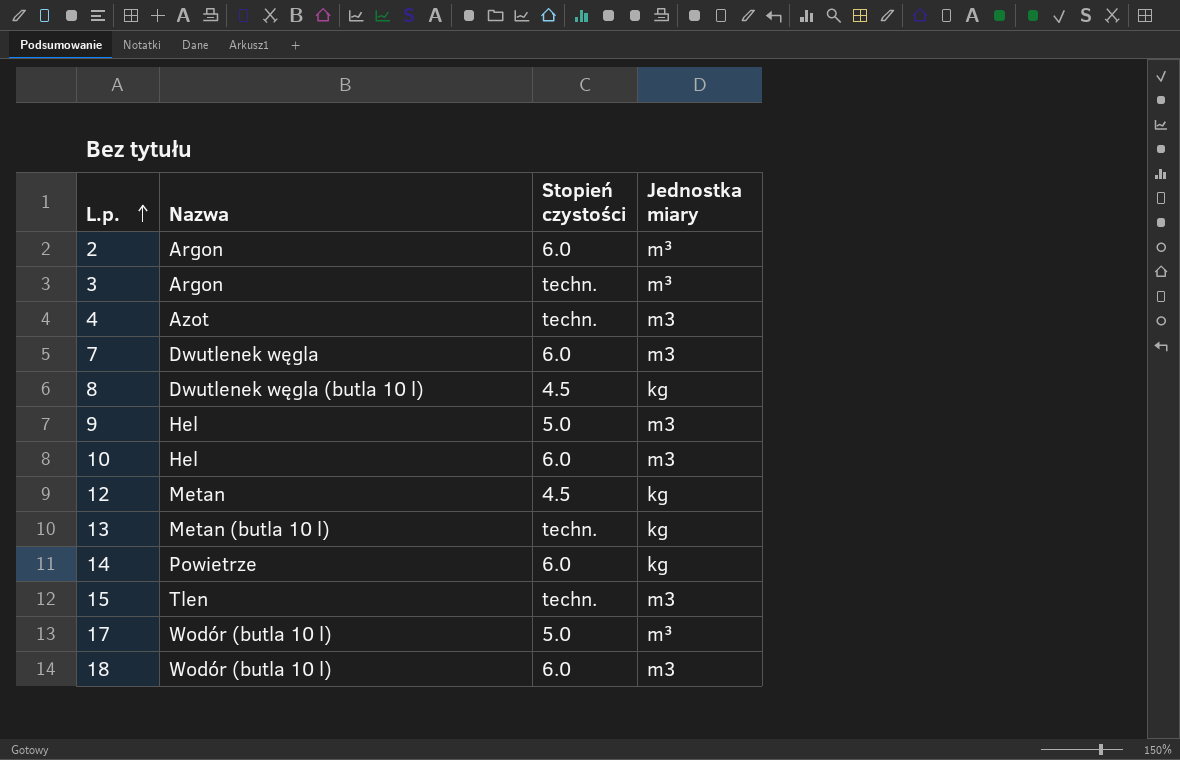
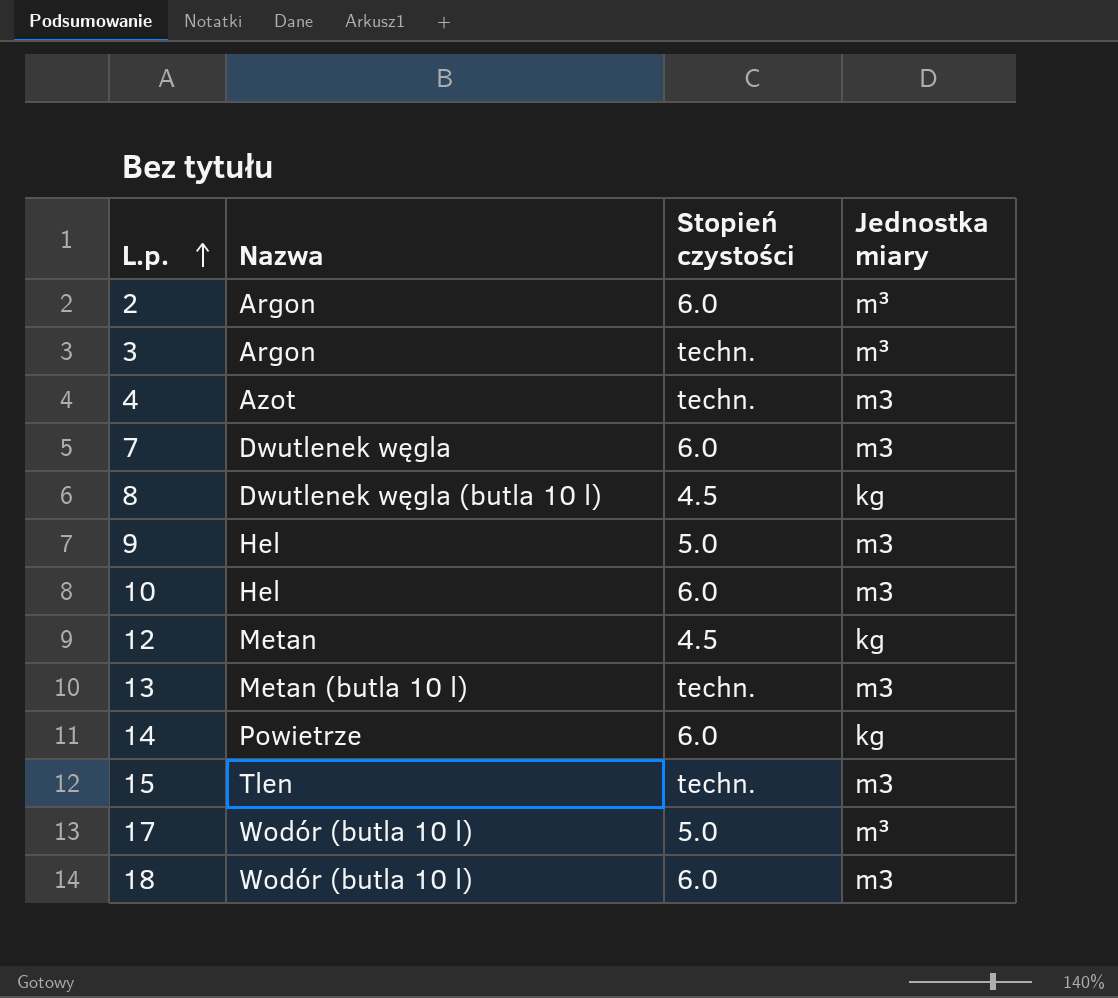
13 | Jednostka miary: kg -> m3

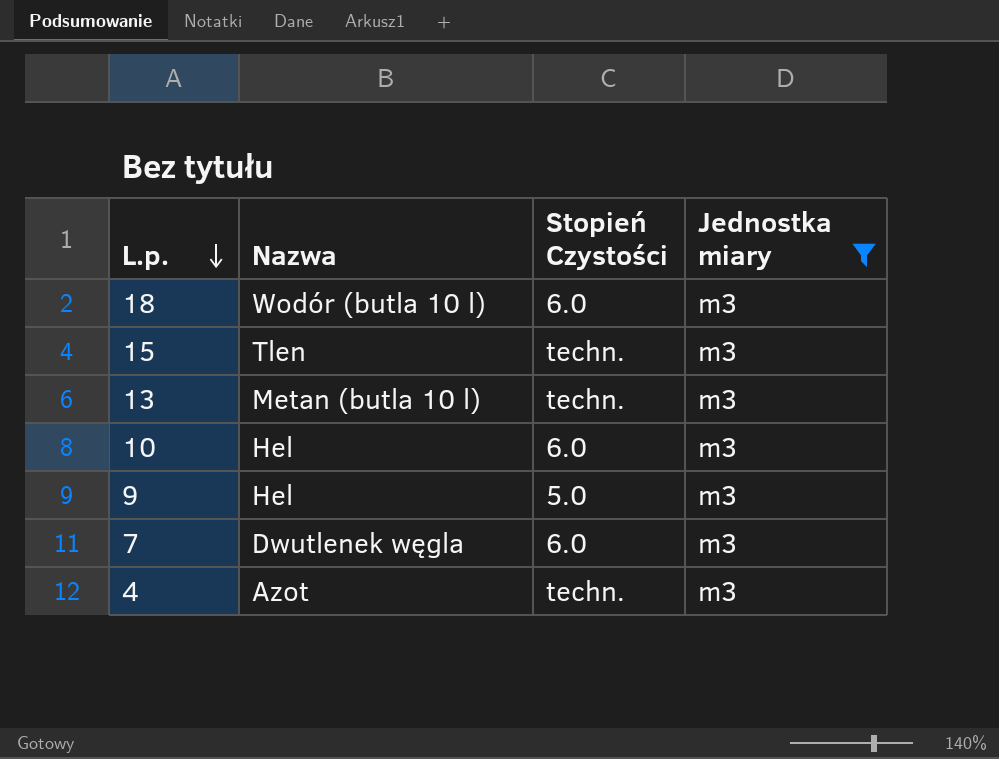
filter: none -> Jednostka miary = m3
row order: L.p. ascending -> L.p. descending
column name: Stopień czystości -> Stopień Czystości

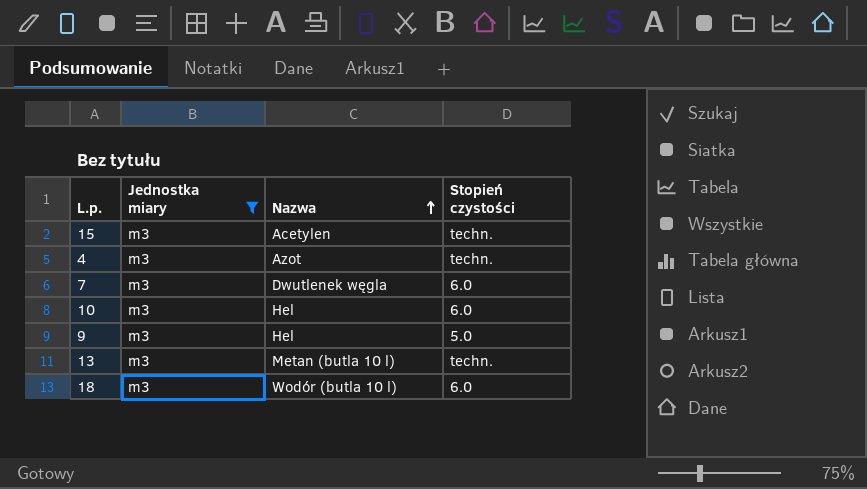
row order: L.p. descending -> Nazwa ascending
column Jednostka miary | position: 4 -> 2
column name: Stopień Czystości -> Stopień czystości
15 | Nazwa: Tlen -> Acetylen

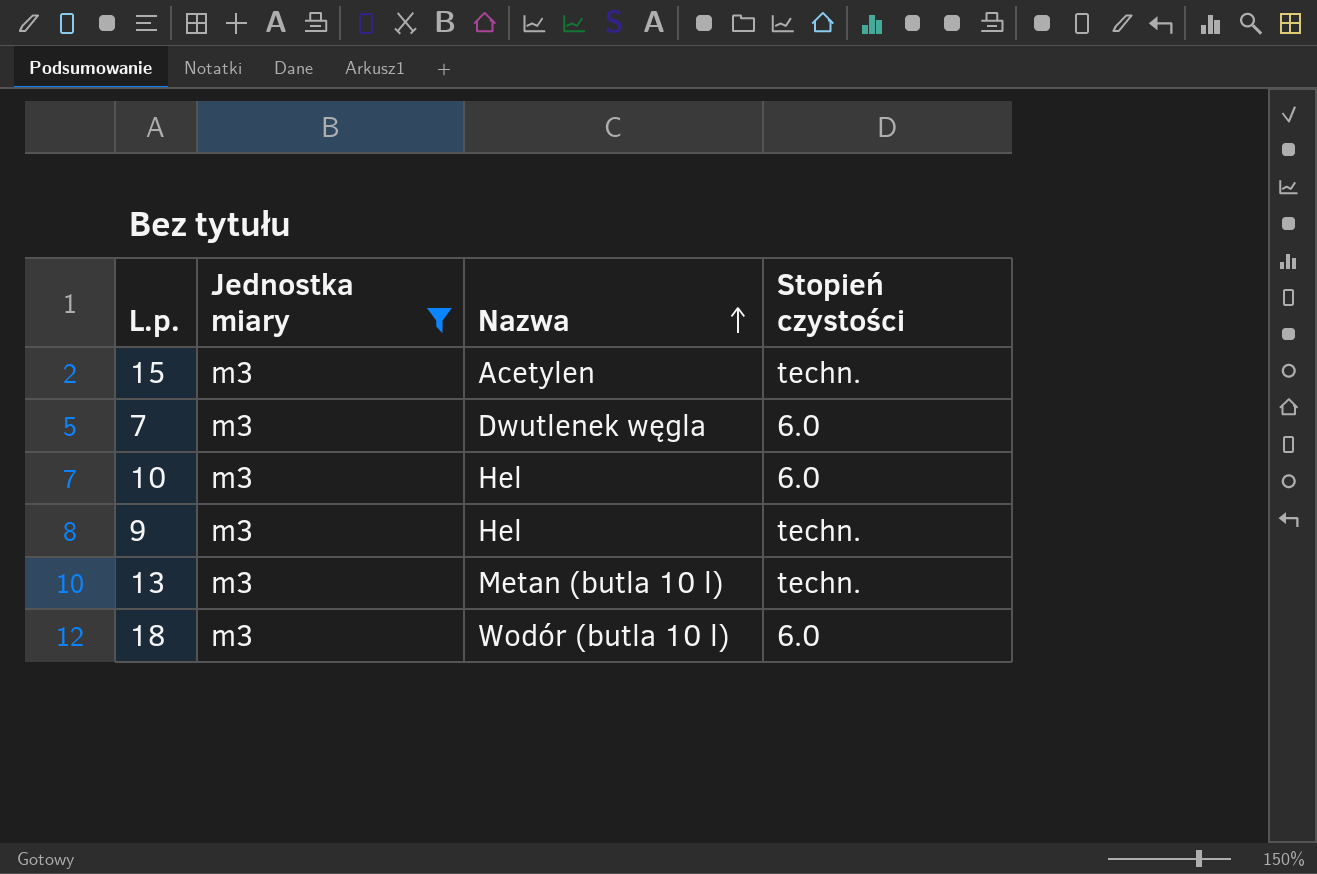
row 4: m3 | Azot | techn. -> none
9 | Stopień czystości: 5.0 -> techn.

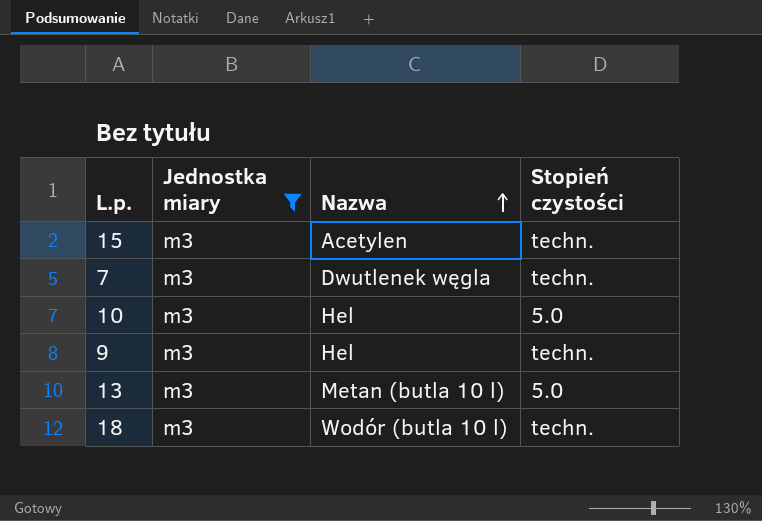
7 | Stopień czystości: 6.0 -> techn.
10 | Stopień czystości: 6.0 -> 5.0
13 | Stopień czystości: techn. -> 5.0
18 | Stopień czystości: 6.0 -> techn.

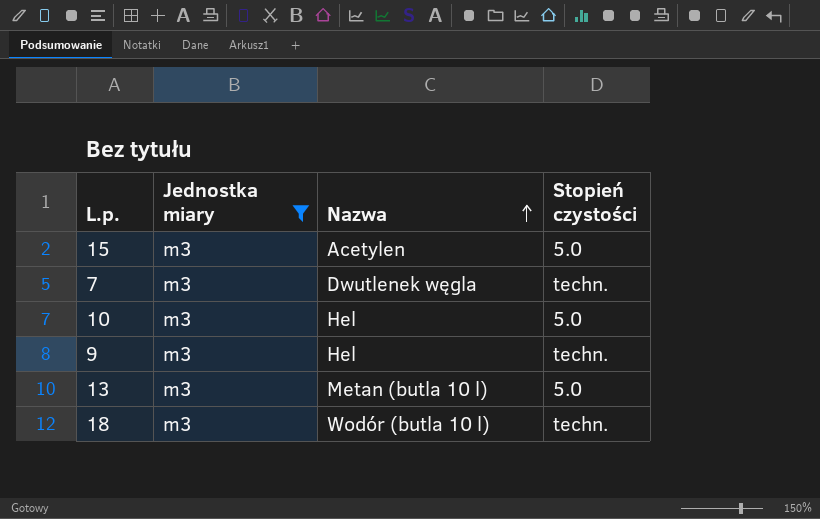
15 | Stopień czystości: techn. -> 5.0

